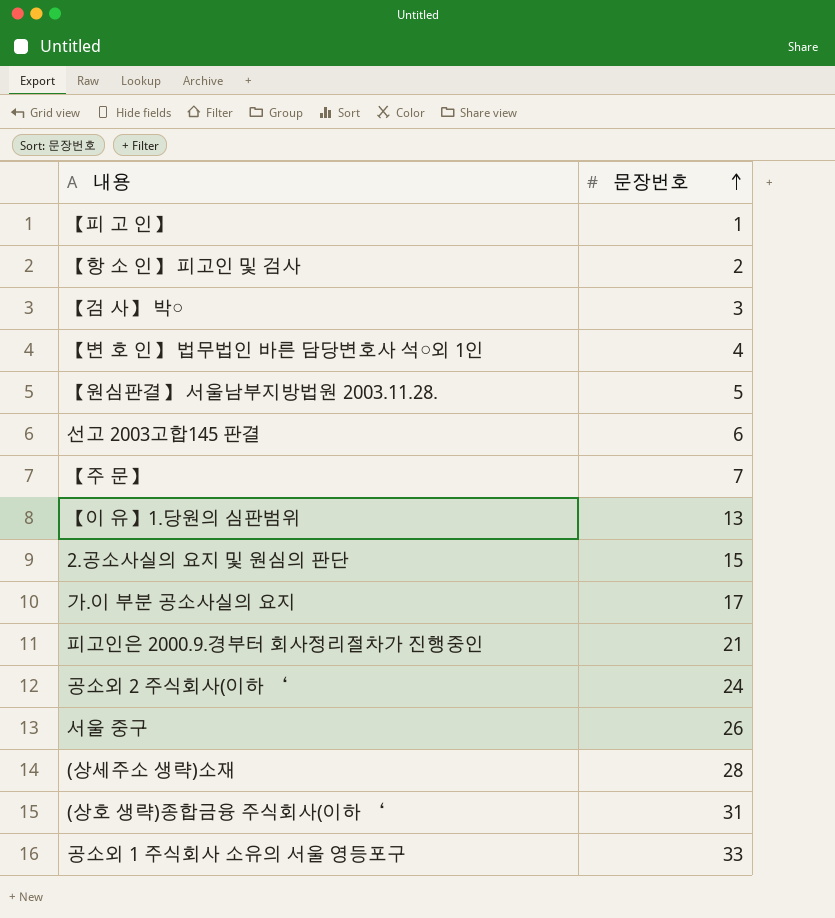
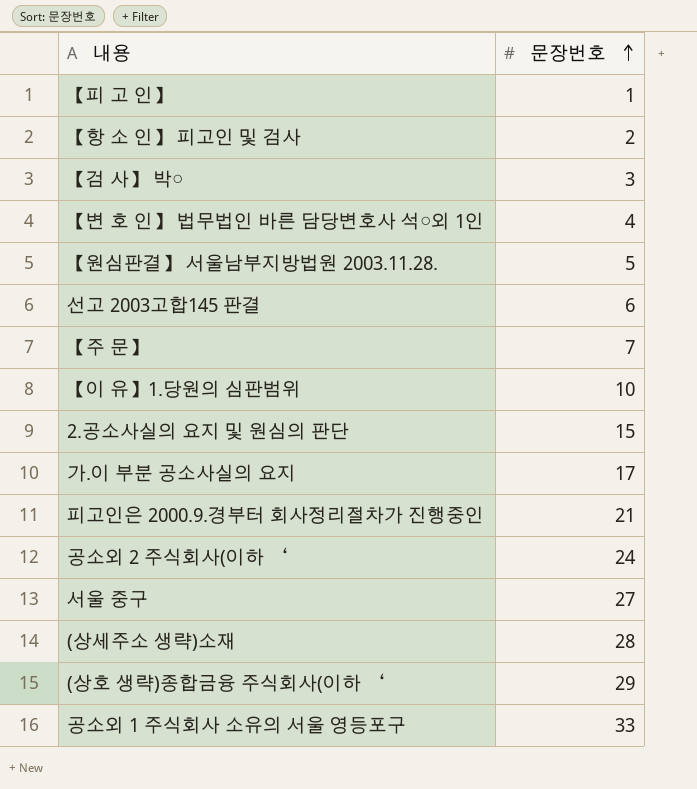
【이 유】1.당원의 심판범위 | 문장번호: 13 -> 10
서울 중구 | 문장번호: 26 -> 27
(상호 생략)종합금융 주식회사(이하 ‘ | 문장번호: 31 -> 29

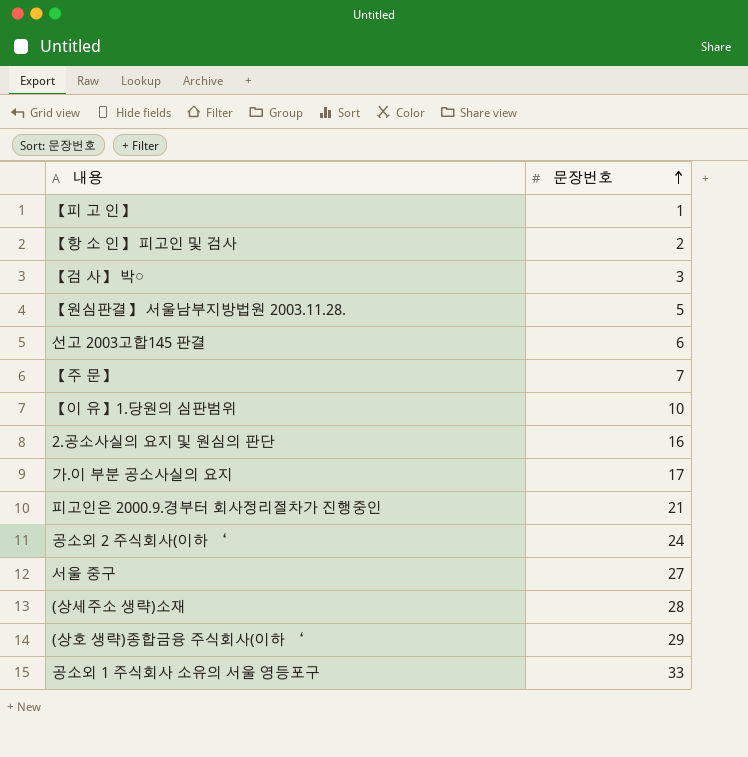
row 【변 호 인】 법무법인 바른 담당변호사 석○외 1인: 4 -> none
2.공소사실의 요지 및 원심의 판단 | 문장번호: 15 -> 16

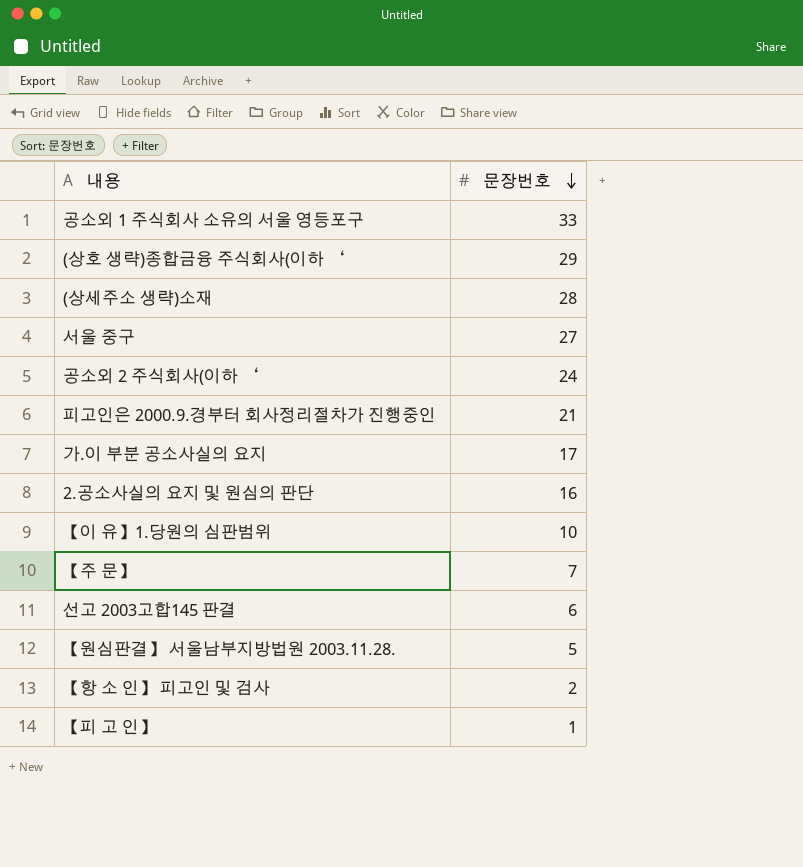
row order: 문장번호 ascending -> 문장번호 descending
row 【검 사】 박○: 3 -> none

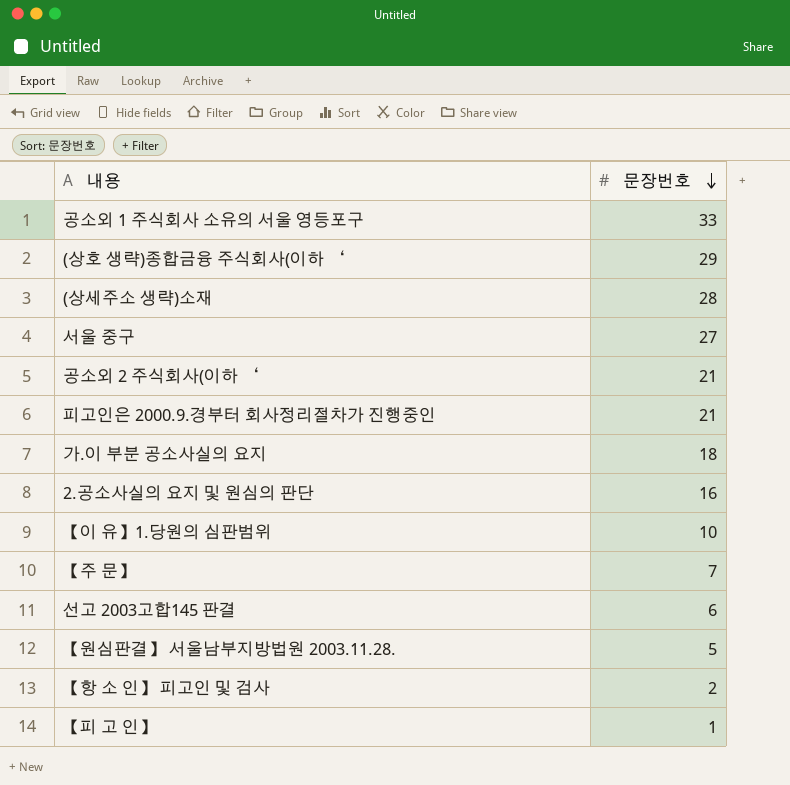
공소외 2 주식회사(이하 ‘ | 문장번호: 24 -> 21
가.이 부분 공소사실의 요지 | 문장번호: 17 -> 18

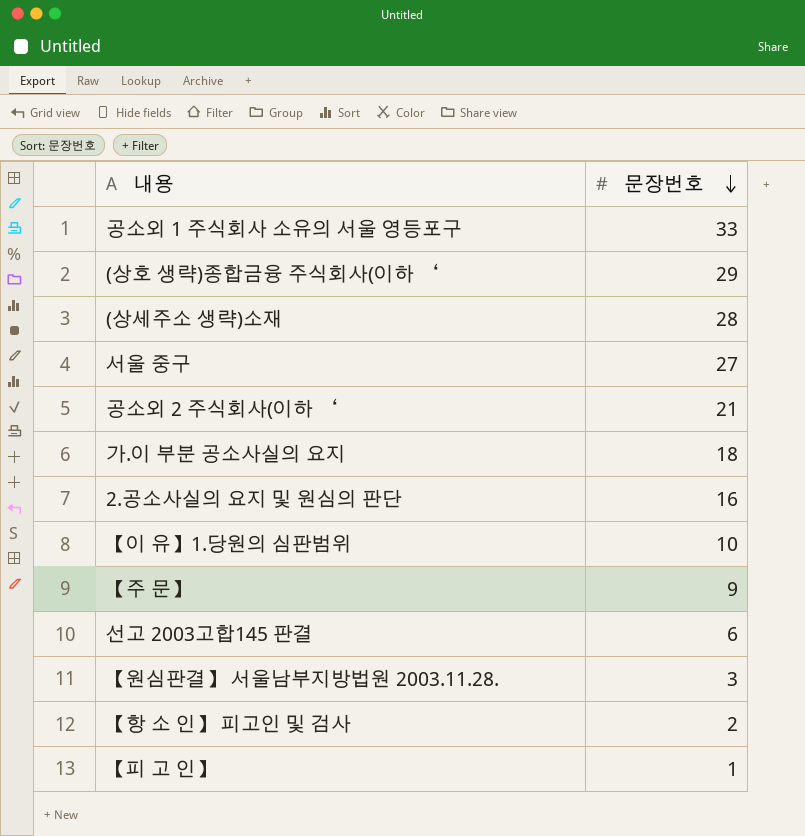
row 피고인은 2000.9.경부터 회사정리절차가 진행중인: 21 -> none
【주 문】 | 문장번호: 7 -> 9
【원심판결】 서울남부지방법원 2003.11.28. | 문장번호: 5 -> 3

